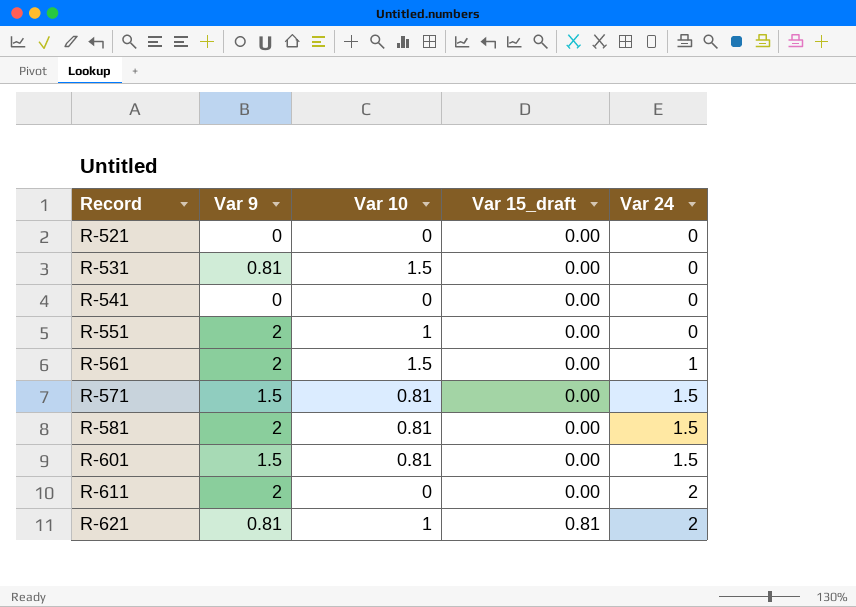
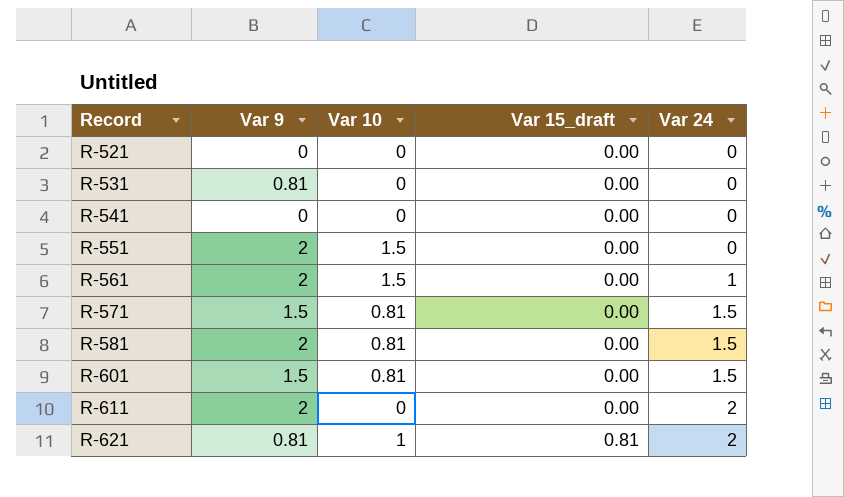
R-531 | Var 10: 1.5 -> 0
R-551 | Var 10: 1 -> 1.5

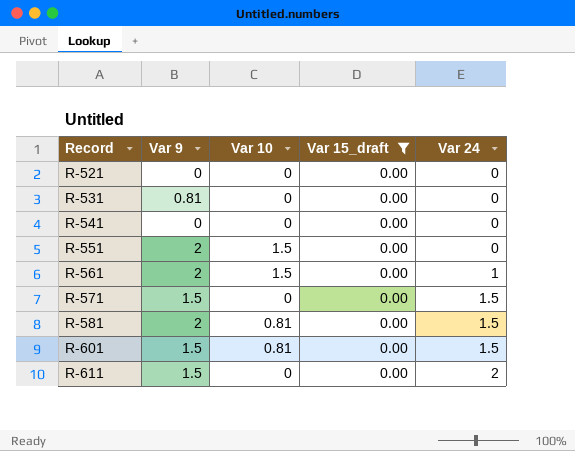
filter: none -> Var 15_draft = 0.00
R-571 | Var 10: 0.81 -> 0
R-611 | Var 9: 2 -> 1.5

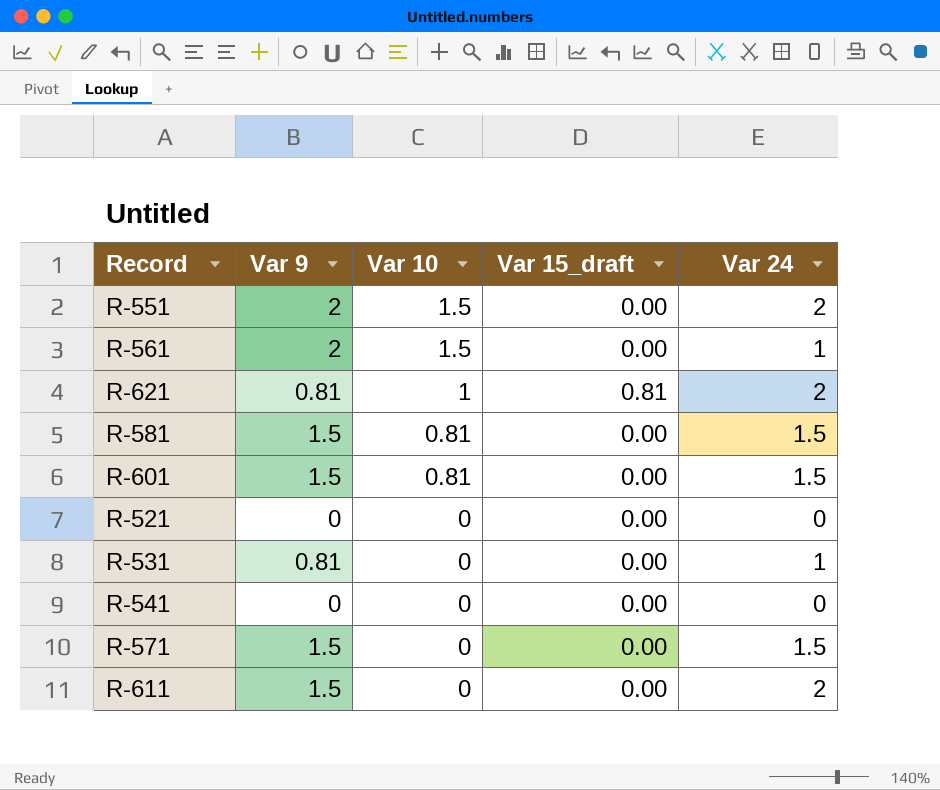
filter: Var 15_draft = 0.00 -> none
row order: Record ascending -> Var 10 descending
R-551 | Var 24: 0 -> 2
R-581 | Var 9: 2 -> 1.5
R-531 | Var 24: 0 -> 1

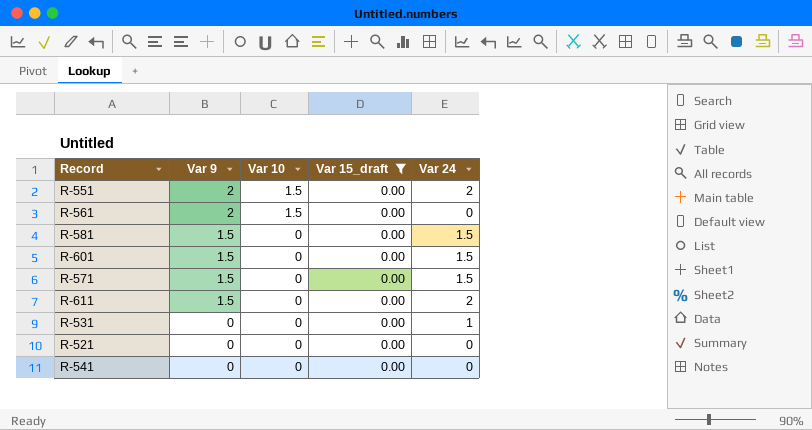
filter: none -> Var 15_draft = 0.00
row order: Var 10 descending -> Var 9 descending
R-561 | Var 24: 1 -> 0
R-581 | Var 10: 0.81 -> 0
R-601 | Var 10: 0.81 -> 0
R-531 | Var 9: 0.81 -> 0

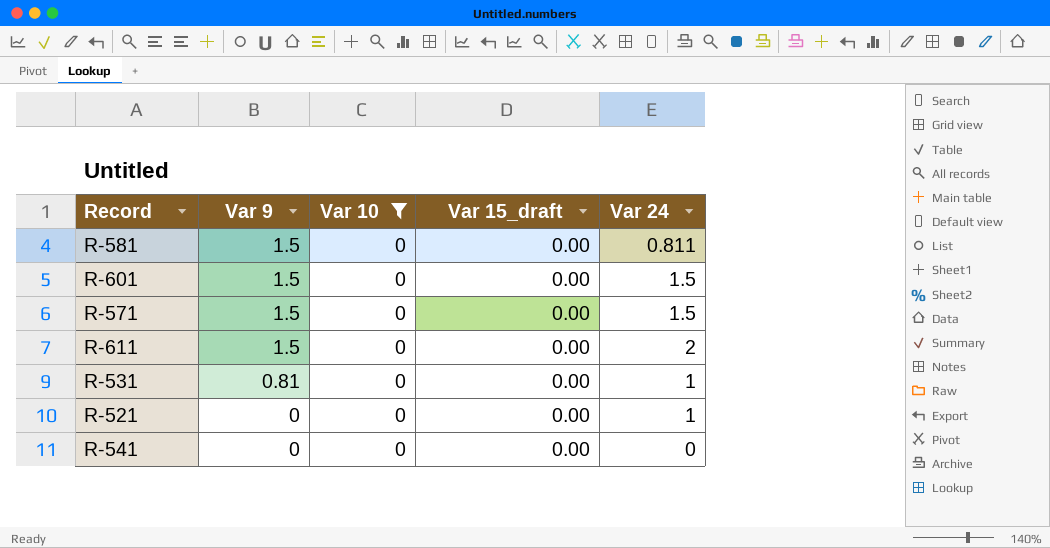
filter: Var 15_draft = 0.00 -> Var 10 = 0
R-581 | Var 24: 1.5 -> 0.811
R-531 | Var 9: 0 -> 0.81
R-521 | Var 24: 0 -> 1

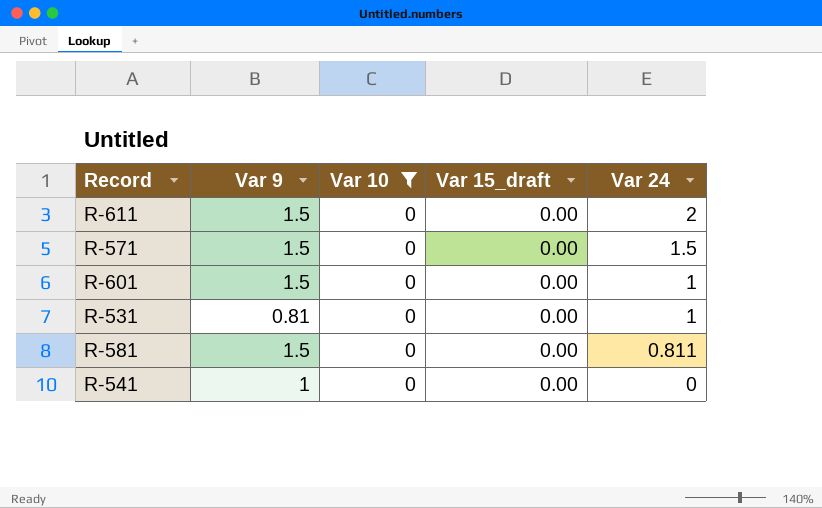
row order: Var 9 descending -> Var 24 descending
row R-521: 0 | 0 | 0.00 | 1 -> none
R-601 | Var 24: 1.5 -> 1
R-541 | Var 9: 0 -> 1

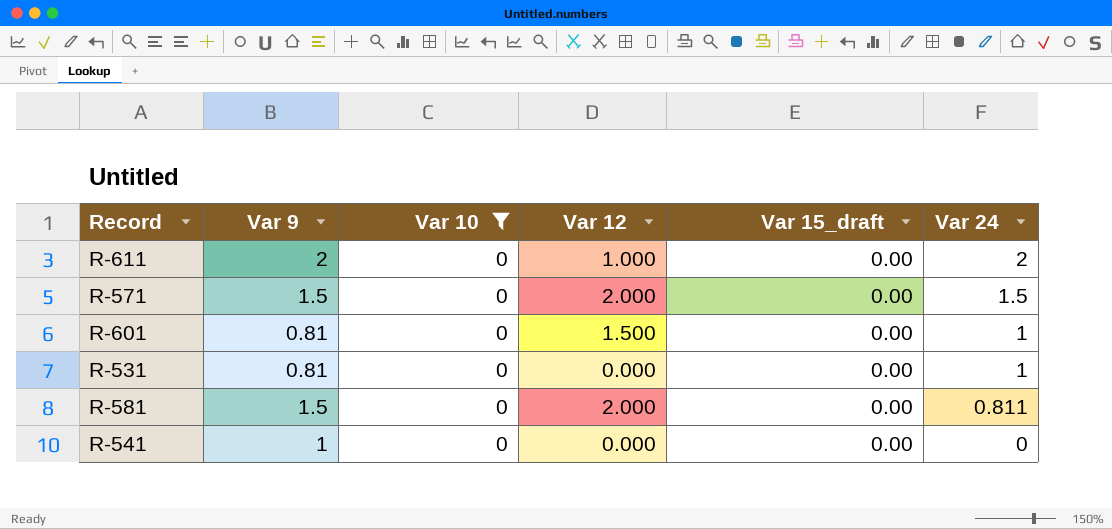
column Var 12 | position: none -> 4
R-611 | Var 9: 1.5 -> 2
R-601 | Var 9: 1.5 -> 0.81

